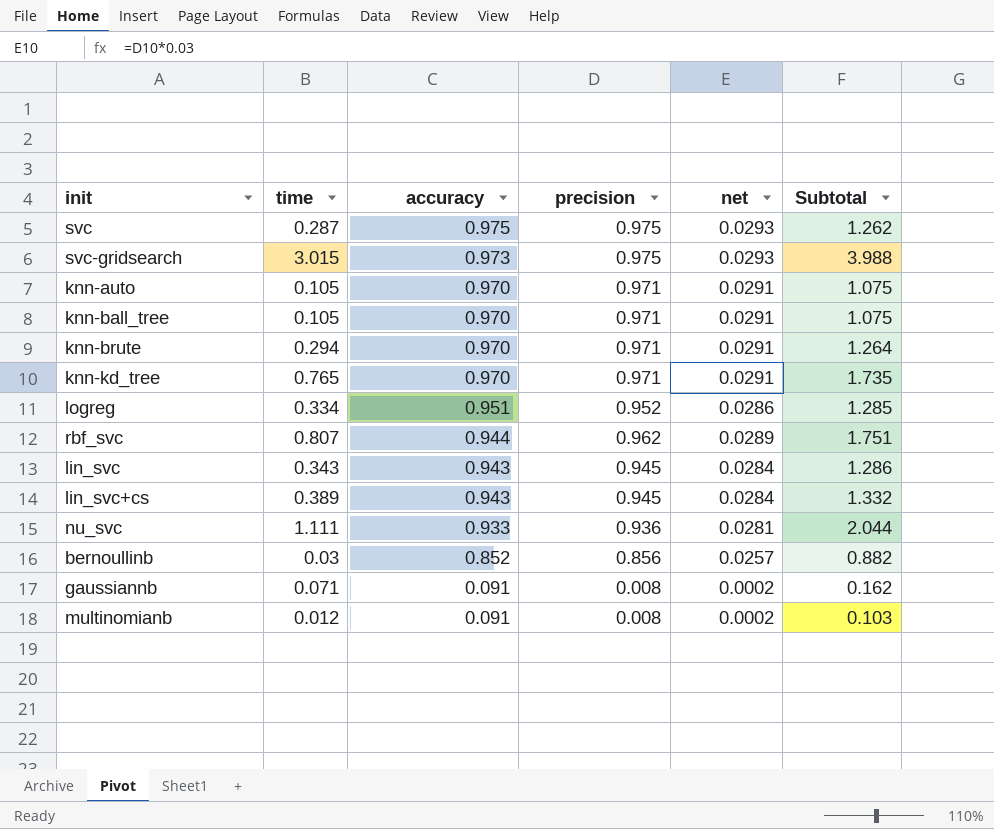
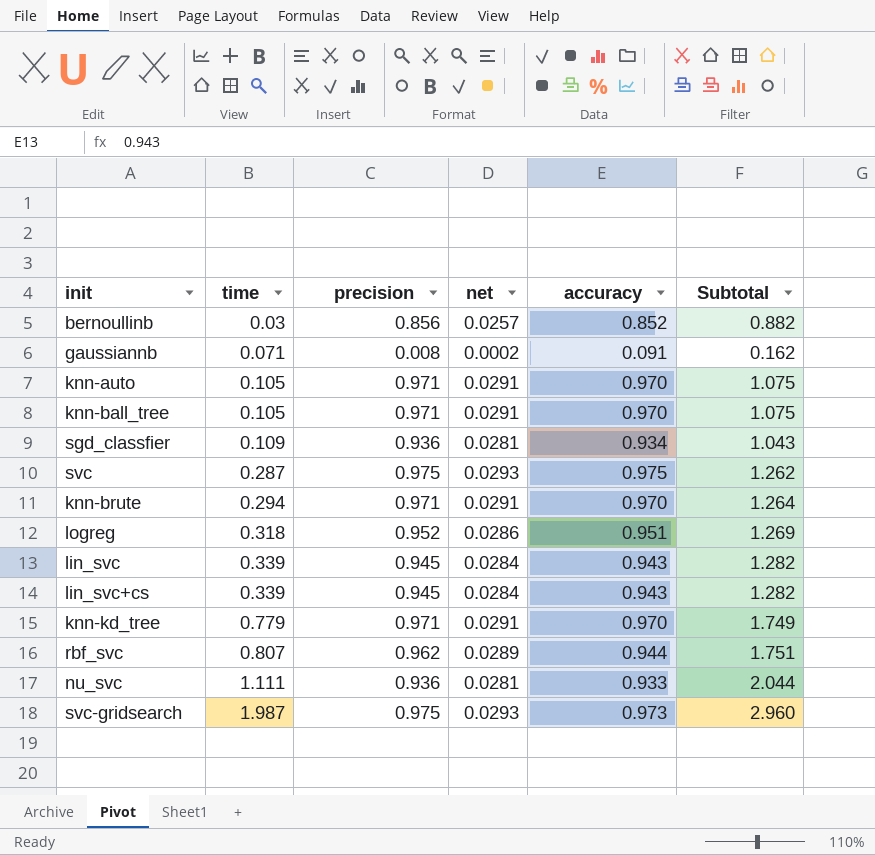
row order: accuracy descending -> time ascending
column accuracy | position: 3 -> 5
row multinomianb: 0.012 | 0.091 | 0.008 | 0.0002 | 0.103 -> none
row sgd_classfier: none -> 0.109 | 0.936 | 0.0281 | 0.934 | 1.043
logreg | time: 0.334 -> 0.318
logreg | Subtotal: 1.285 -> 1.269
lin_svc | time: 0.343 -> 0.339
lin_svc | Subtotal: 1.286 -> 1.282
lin_svc+cs | time: 0.389 -> 0.339
lin_svc+cs | Subtotal: 1.332 -> 1.282
knn-kd_tree | time: 0.765 -> 0.779
knn-kd_tree | Subtotal: 1.735 -> 1.749
svc-gridsearch | time: 3.015 -> 1.987
svc-gridsearch | Subtotal: 3.988 -> 2.960

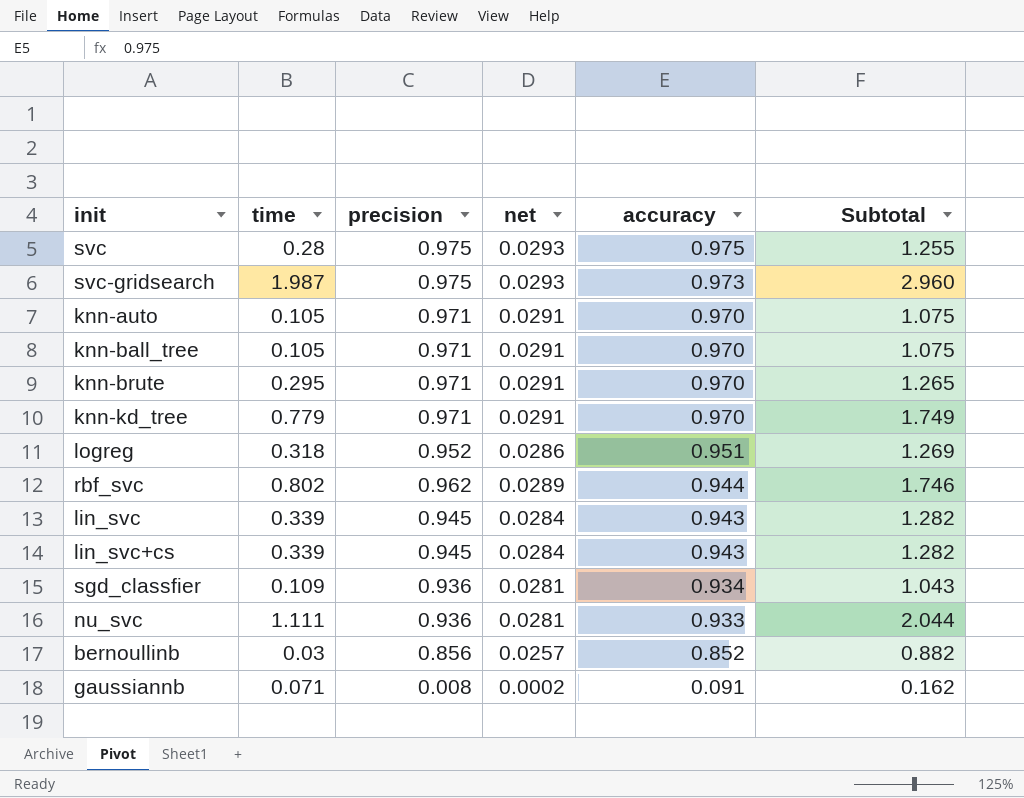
row order: time ascending -> accuracy descending
svc | time: 0.287 -> 0.28
svc | Subtotal: 1.262 -> 1.255
knn-brute | time: 0.294 -> 0.295
knn-brute | Subtotal: 1.264 -> 1.265
rbf_svc | time: 0.807 -> 0.802
rbf_svc | Subtotal: 1.751 -> 1.746

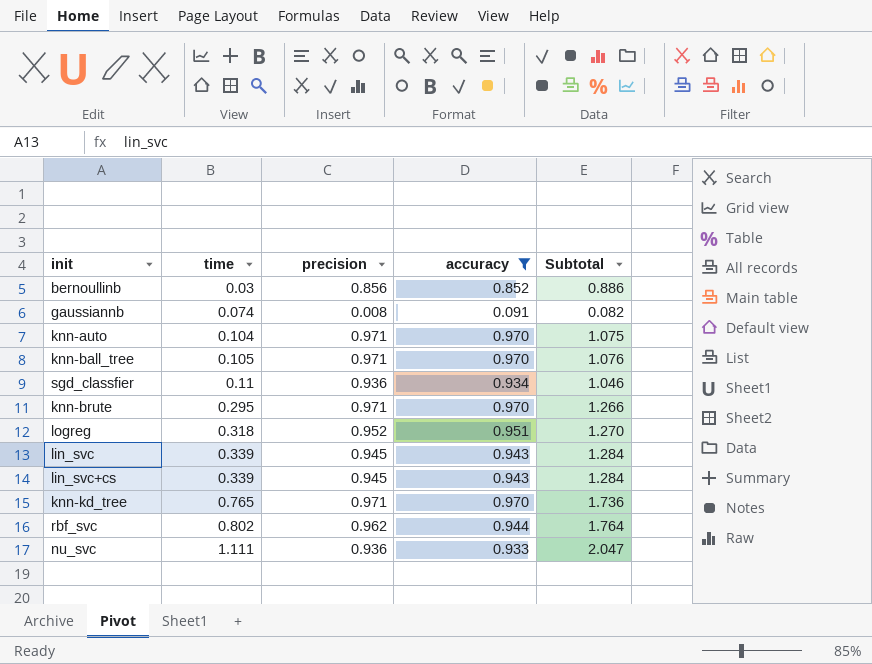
filter: none -> accuracy <= 0.970
row order: accuracy descending -> time ascending
column net | formula: [precision] * 0.03 -> none
column Subtotal | formula: [time] + [accuracy] -> [time] + [precision]
gaussiannb | time: 0.071 -> 0.074
knn-auto | time: 0.105 -> 0.104
sgd_classfier | time: 0.109 -> 0.11
knn-kd_tree | time: 0.779 -> 0.765

